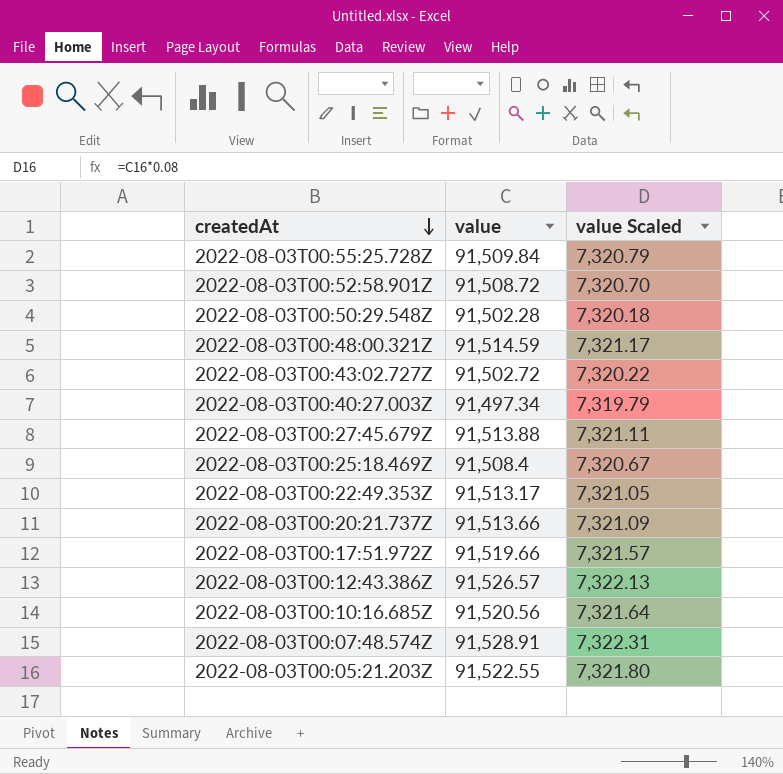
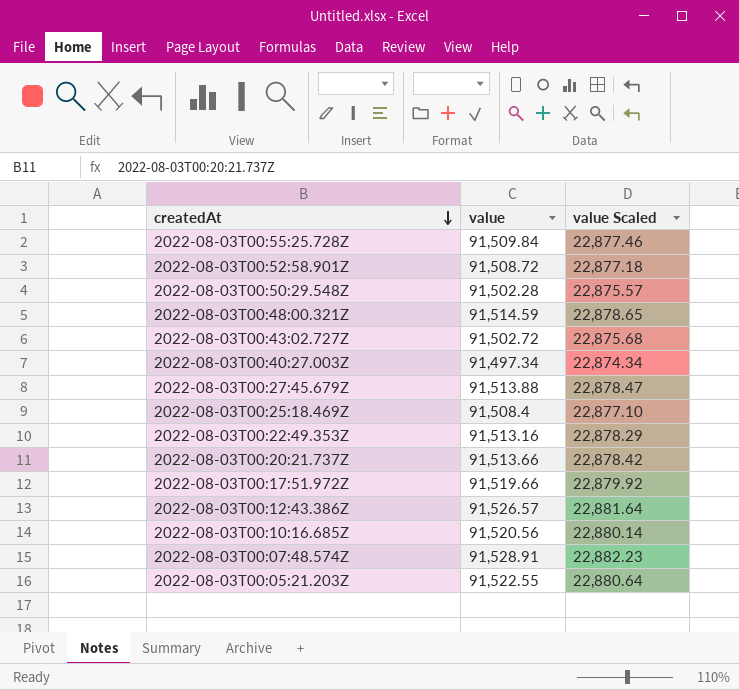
column value Scaled | formula: [value] * 0.08 -> [value] * 0.25
2022-08-03T00:22:49.353Z | value: 91,513.17 -> 91,513.16

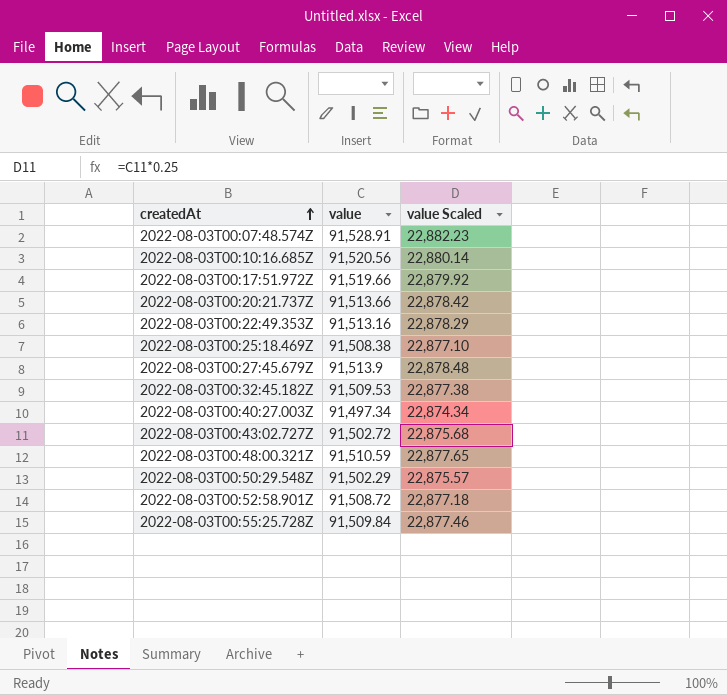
row order: createdAt descending -> createdAt ascending
row 2022-08-03T00:12:43.386Z: 91,526.57 | 22,881.64 -> none
row 2022-08-03T00:05:21.203Z: 91,522.55 | 22,880.64 -> none
2022-08-03T00:25:18.469Z | value: 91,508.4 -> 91,508.38
2022-08-03T00:27:45.679Z | value: 91,513.88 -> 91,513.9
2022-08-03T00:27:45.679Z | value Scaled: 22,878.47 -> 22,878.48
row 2022-08-03T00:32:45.182Z: none -> 91,509.53 | 22,877.38
2022-08-03T00:48:00.321Z | value: 91,514.59 -> 91,510.59
2022-08-03T00:48:00.321Z | value Scaled: 22,878.65 -> 22,877.65
2022-08-03T00:50:29.548Z | value: 91,502.28 -> 91,502.29

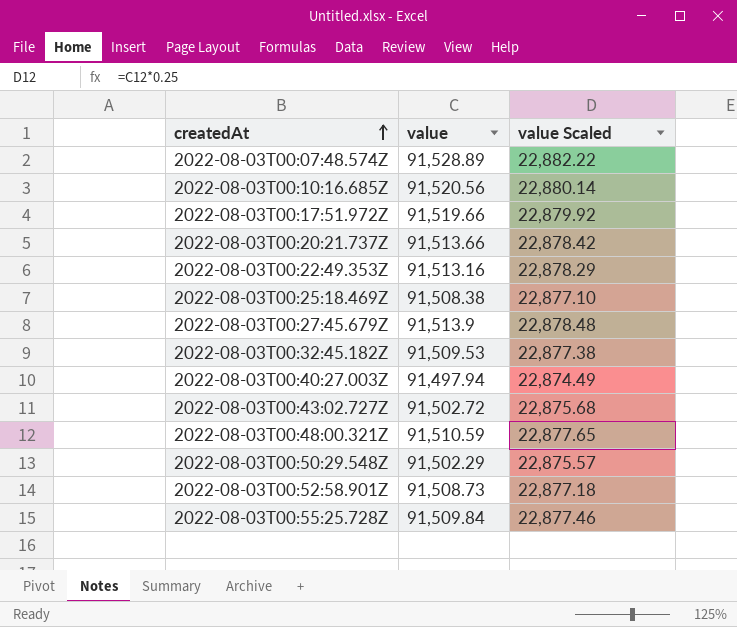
2022-08-03T00:07:48.574Z | value: 91,528.91 -> 91,528.89
2022-08-03T00:07:48.574Z | value Scaled: 22,882.23 -> 22,882.22
2022-08-03T00:40:27.003Z | value: 91,497.34 -> 91,497.94
2022-08-03T00:40:27.003Z | value Scaled: 22,874.34 -> 22,874.49
2022-08-03T00:52:58.901Z | value: 91,508.72 -> 91,508.73

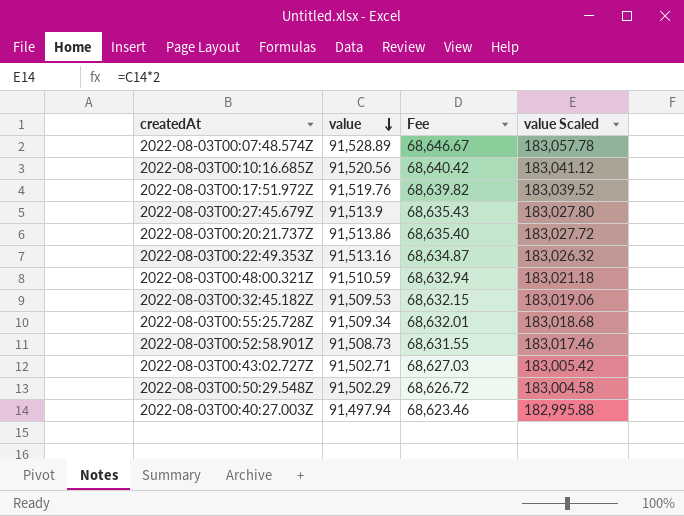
row order: createdAt ascending -> value descending
column Fee | formula: none -> [value] * 0.75
column value Scaled | formula: [value] * 0.25 -> [value] * 2
row 2022-08-03T00:25:18.469Z: 91,508.38 | 22,877.10 -> none
2022-08-03T00:17:51.972Z | value: 91,519.66 -> 91,519.76
2022-08-03T00:20:21.737Z | value: 91,513.66 -> 91,513.86
2022-08-03T00:55:25.728Z | value: 91,509.84 -> 91,509.34
2022-08-03T00:43:02.727Z | value: 91,502.72 -> 91,502.71

